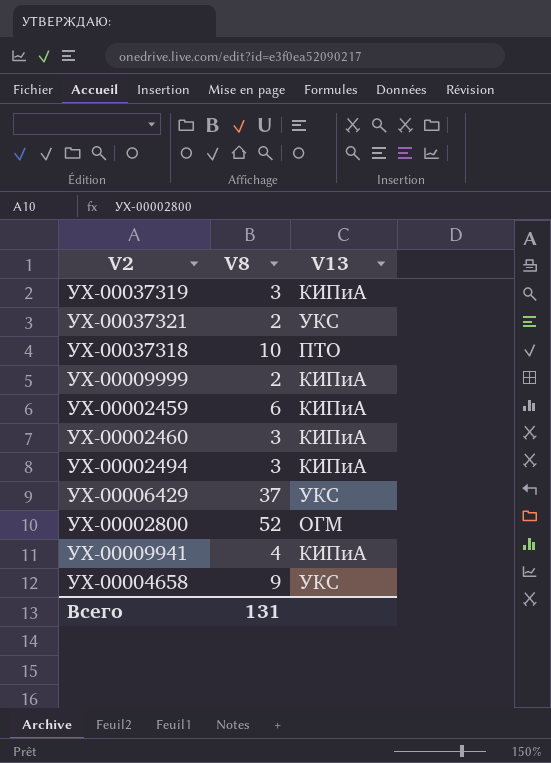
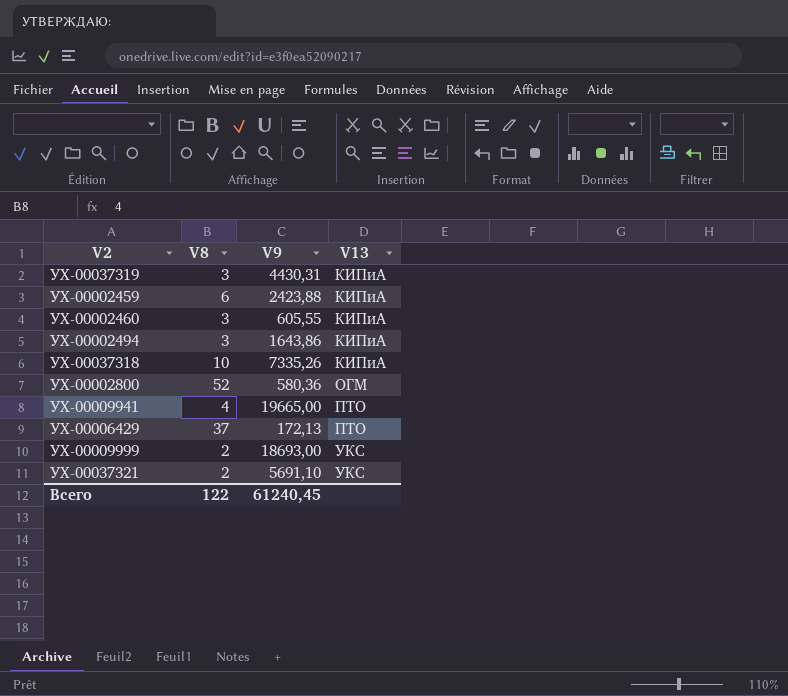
row order: none -> V13 ascending
column V9 | position: none -> 3
row УХ-00004658: 9 | УКС -> none
УХ-00037318 | V13: ПТО -> КИПиА
УХ-00009941 | V13: КИПиА -> ПТО
УХ-00006429 | V13: УКС -> ПТО
УХ-00009999 | V13: КИПиА -> УКС
Всего | V8: 131 -> 122

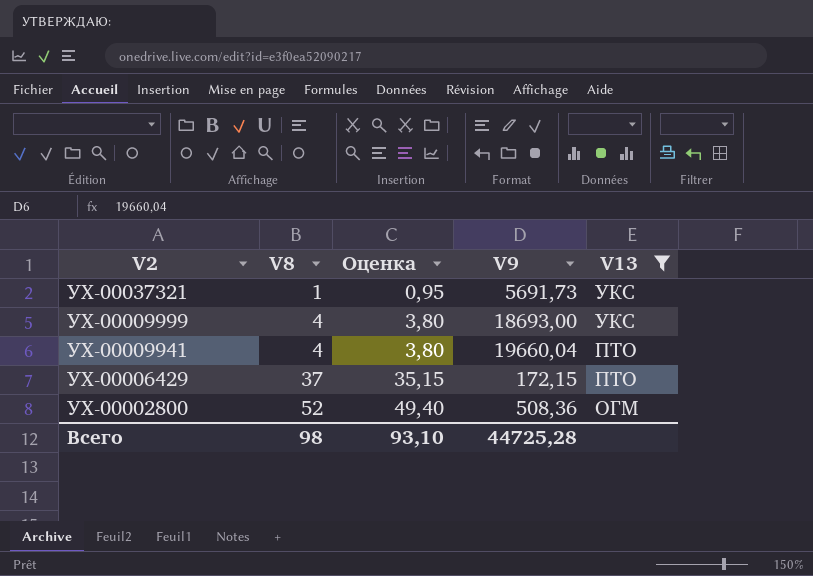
filter: none -> V13 != КИПиА
row order: V13 ascending -> V2 descending
column Оценка | formula: none -> [V8] * 0,95
УХ-00037321 | V8: 2 -> 1
УХ-00037321 | V9: 5691,10 -> 5691,73
УХ-00009999 | V8: 2 -> 4
УХ-00009941 | V9: 19665,00 -> 19660,04
УХ-00006429 | V9: 172,13 -> 172,15
УХ-00002800 | V9: 580,36 -> 508,36
Всего | V8: 122 -> 98
Всего | V9: 61240,45 -> 44725,28

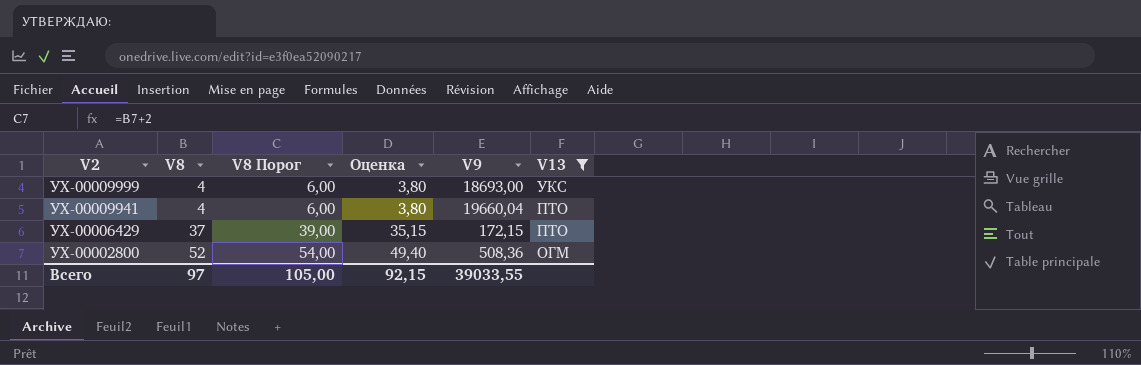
column V8 Порог | formula: none -> [V8] + 2
row УХ-00037321: 1 | 0,95 | 5691,73 | УКС -> none
Всего | V8: 98 -> 97
Всего | Оценка: 93,10 -> 92,15
Всего | V9: 44725,28 -> 39033,55

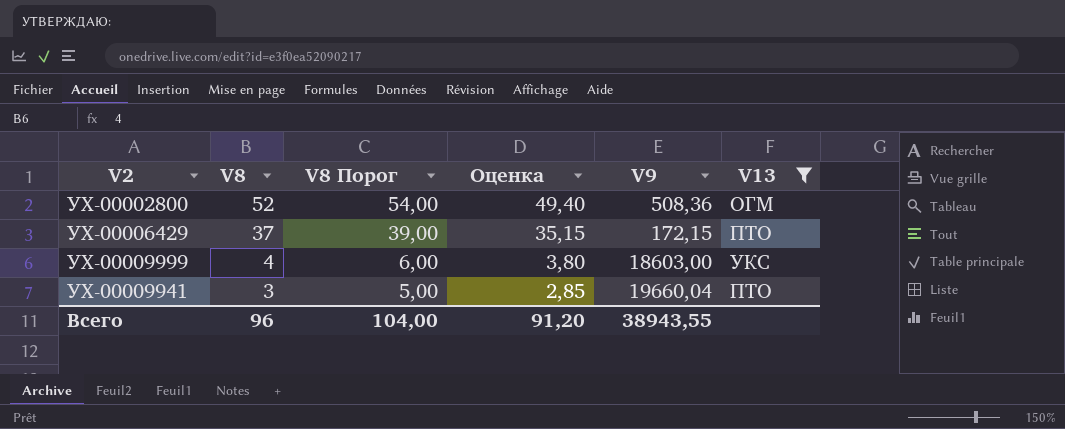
row order: V2 descending -> V8 descending
УХ-00009999 | V9: 18693,00 -> 18603,00
УХ-00009941 | V8: 4 -> 3
УХ-00009941 | V8 Порог: 6,00 -> 5,00
УХ-00009941 | Оценка: 3,80 -> 2,85
Всего | V8: 97 -> 96
Всего | V8 Порог: 105,00 -> 104,00
Всего | Оценка: 92,15 -> 91,20
Всего | V9: 39033,55 -> 38943,55

